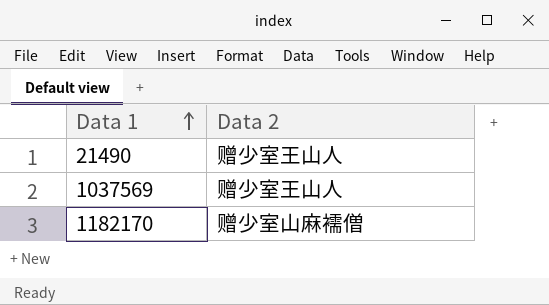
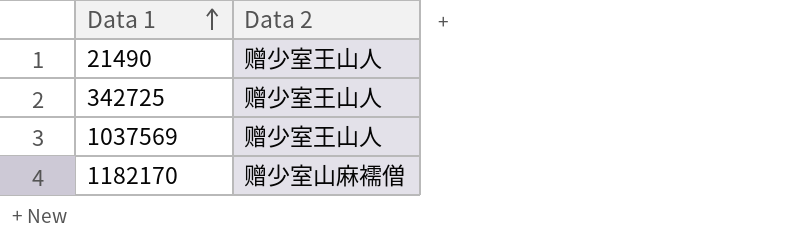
row 342725: none -> 赠少室王山人

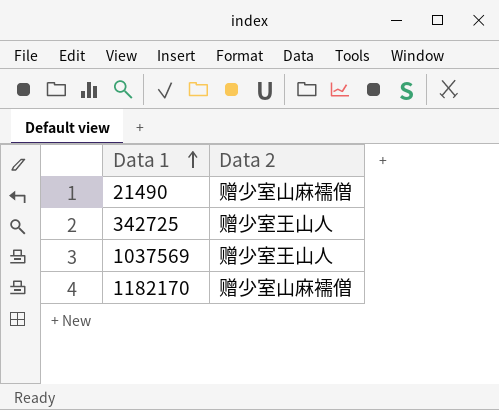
21490 | Data 2: 赠少室王山人 -> 赠少室山麻襦僧

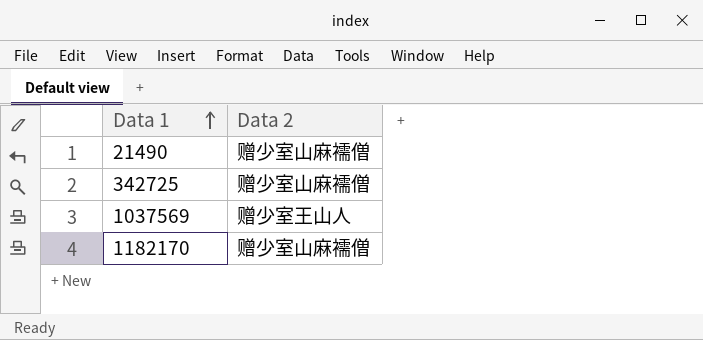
342725 | Data 2: 赠少室王山人 -> 赠少室山麻襦僧

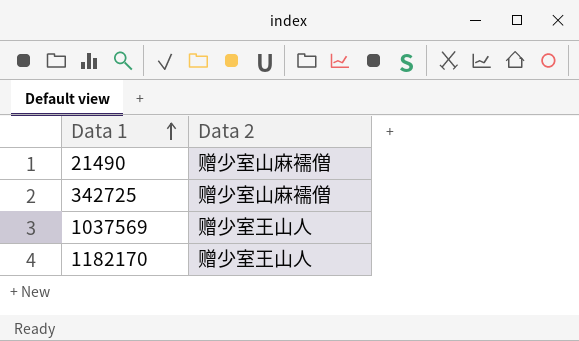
1182170 | Data 2: 赠少室山麻襦僧 -> 赠少室王山人

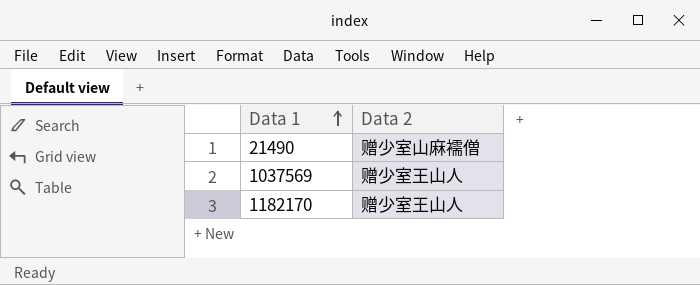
row 342725: 赠少室山麻襦僧 -> none

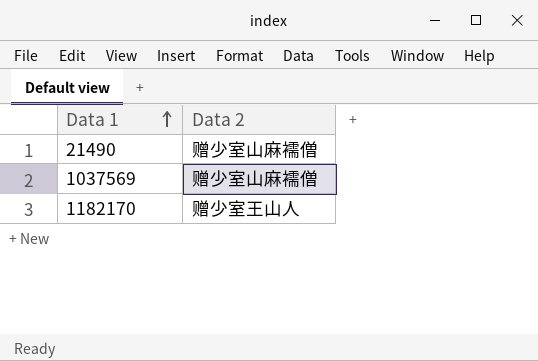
1037569 | Data 2: 赠少室王山人 -> 赠少室山麻襦僧

